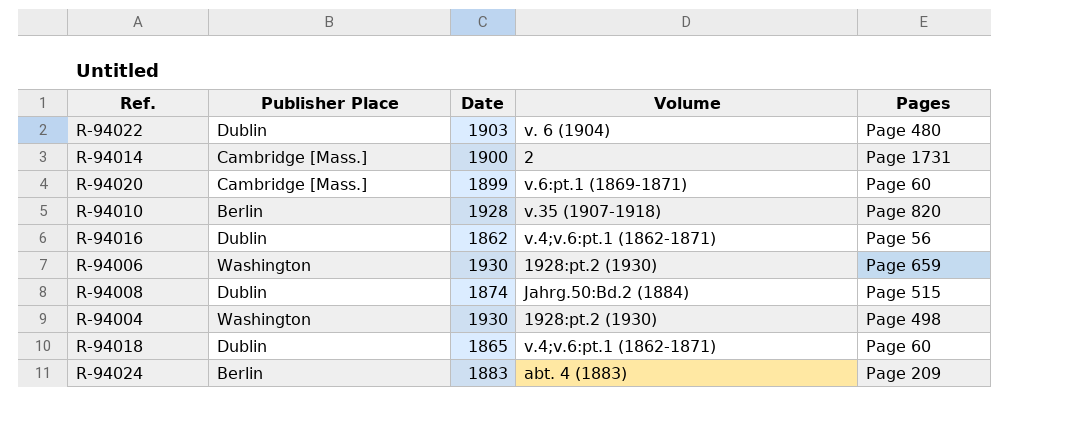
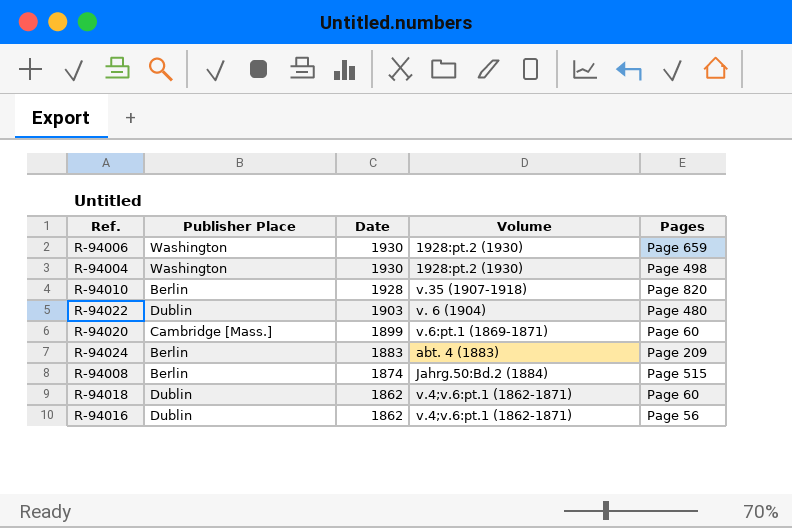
row order: none -> Date descending
row R-94014: Cambridge [Mass.] | 1900 | 2 | Page 1731 -> none
R-94008 | Publisher Place: Dublin -> Berlin
R-94018 | Date: 1865 -> 1862

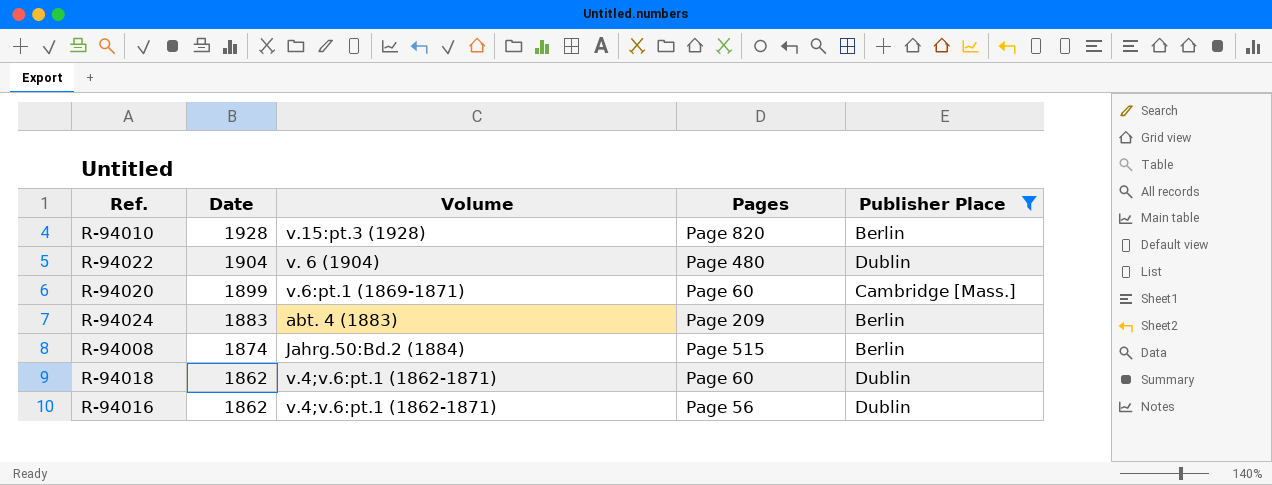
filter: none -> Publisher Place != Washington
column Publisher Place | position: 2 -> 5
R-94010 | Volume: v.35 (1907-1918) -> v.15:pt.3 (1928)
R-94022 | Date: 1903 -> 1904

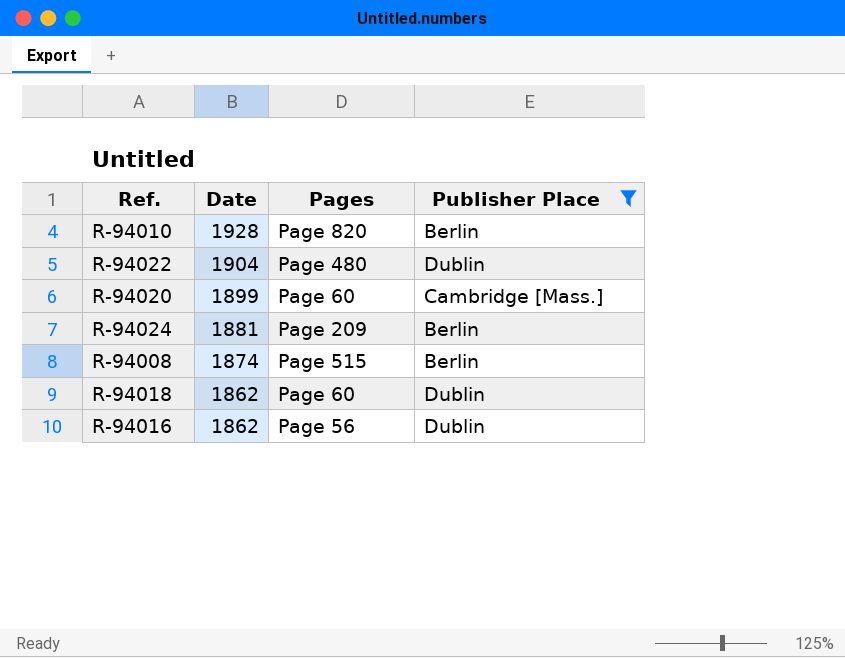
column Volume | position: 3 -> none
R-94024 | Date: 1883 -> 1881

